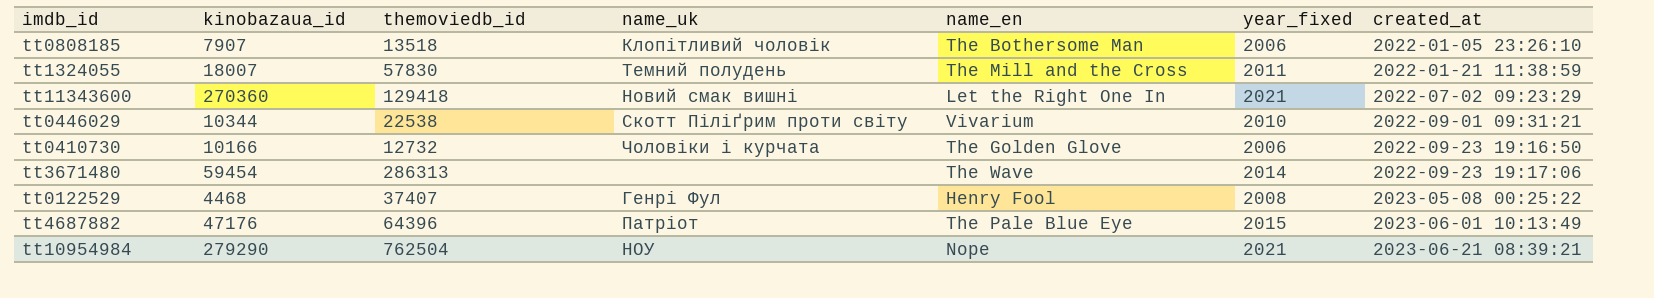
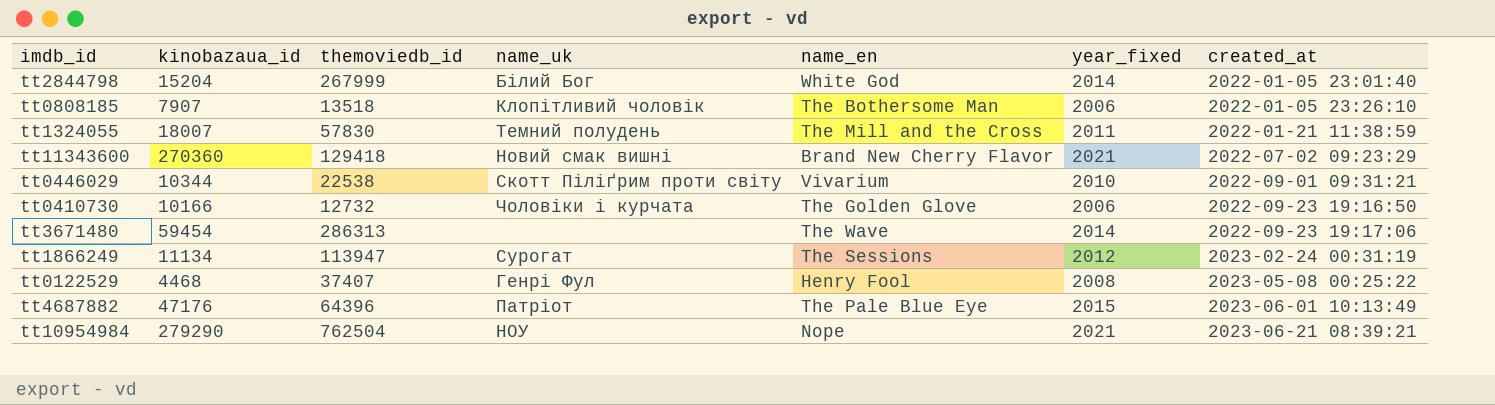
row tt2844798: none -> 15204 | 267999 | Білий Бог | White God | 2014 | 2022-01-05 23:01:40
tt11343600 | name_en: Let the Right One In -> Brand New Cherry Flavor
row tt1866249: none -> 11134 | 113947 | Сурогат | The Sessions | 2012 | 2023-02-24 00:31:19

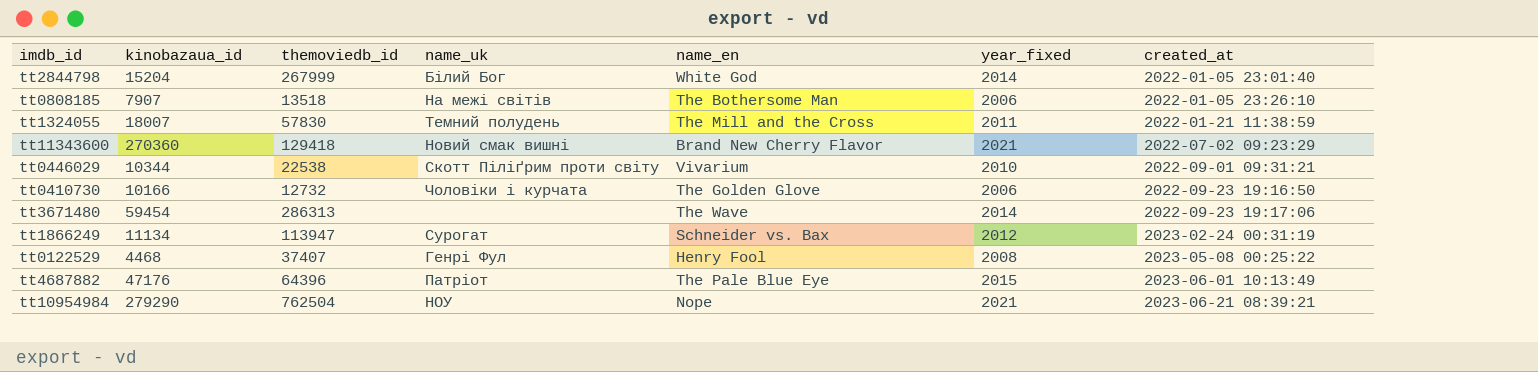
tt0808185 | name_uk: Клопітливий чоловік -> На межі світів
tt1866249 | name_en: The Sessions -> Schneider vs. Bax

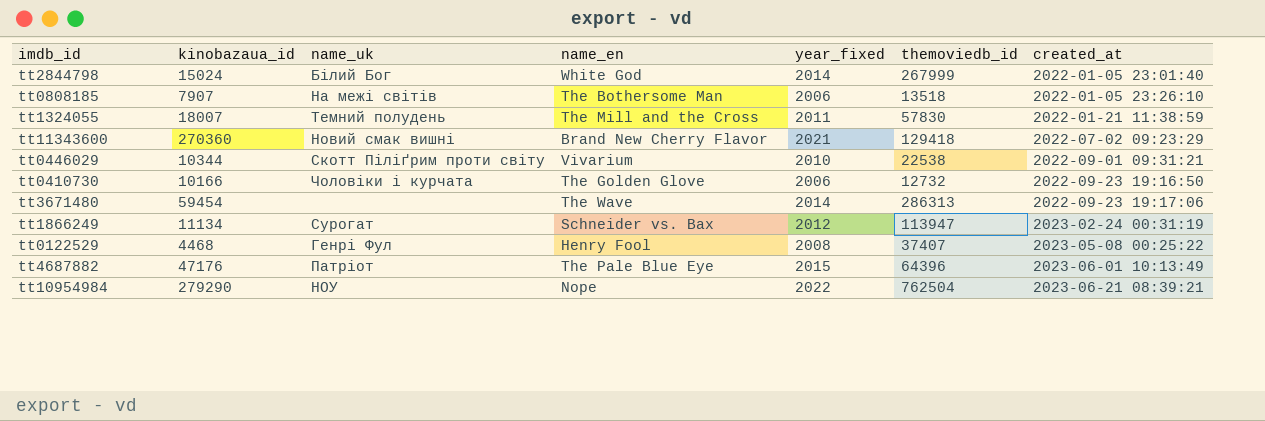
column themoviedb_id | position: 3 -> 6
tt2844798 | kinobazaua_id: 15204 -> 15024
tt10954984 | year_fixed: 2021 -> 2022

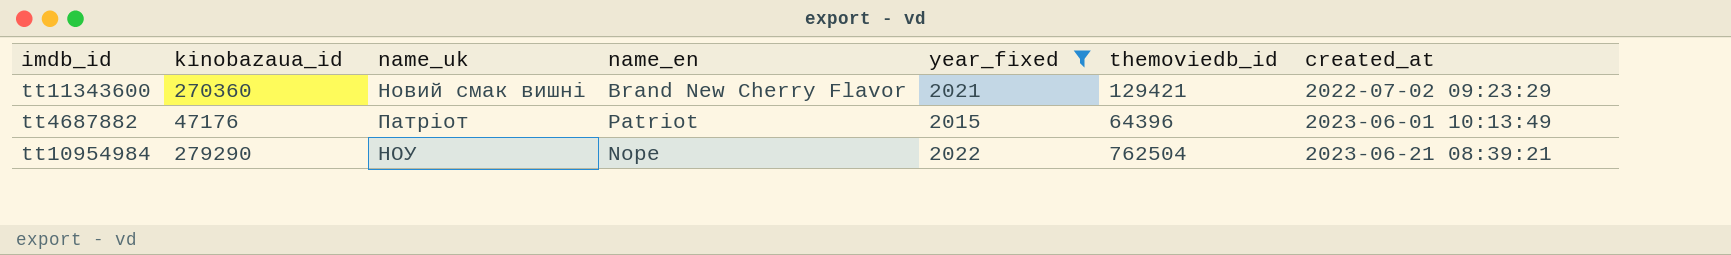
filter: none -> year_fixed >= 2015
tt11343600 | themoviedb_id: 129418 -> 129421
tt4687882 | name_en: The Pale Blue Eye -> Patriot

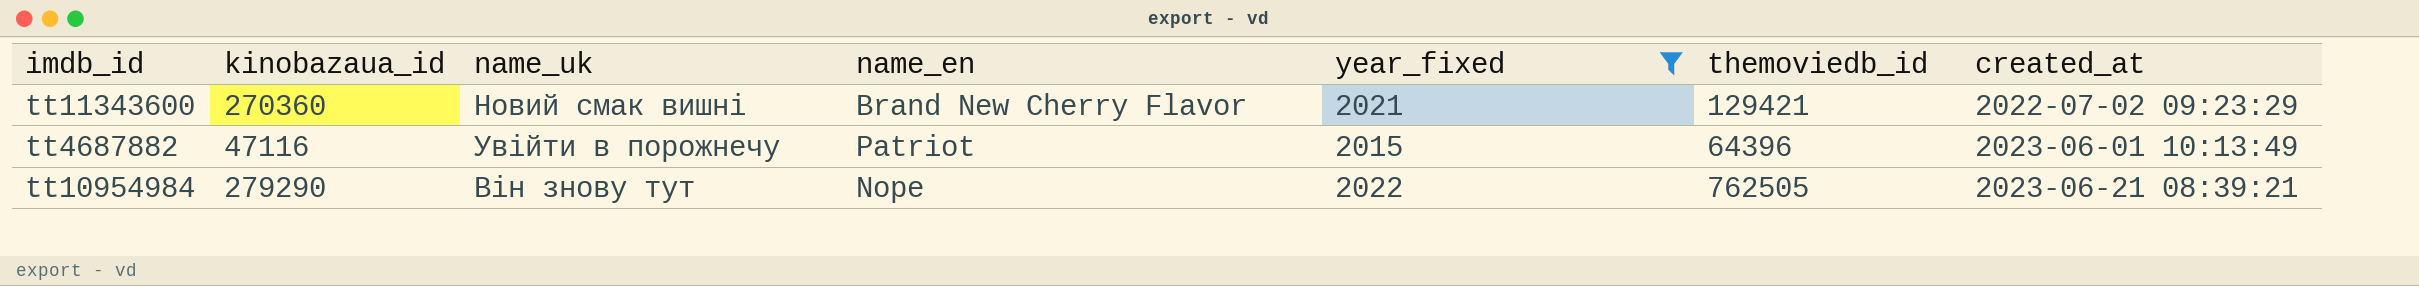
tt4687882 | kinobazaua_id: 47176 -> 47116
tt4687882 | name_uk: Патріот -> Увійти в порожнечу
tt10954984 | name_uk: НОУ -> Він знову тут
tt10954984 | themoviedb_id: 762504 -> 762505

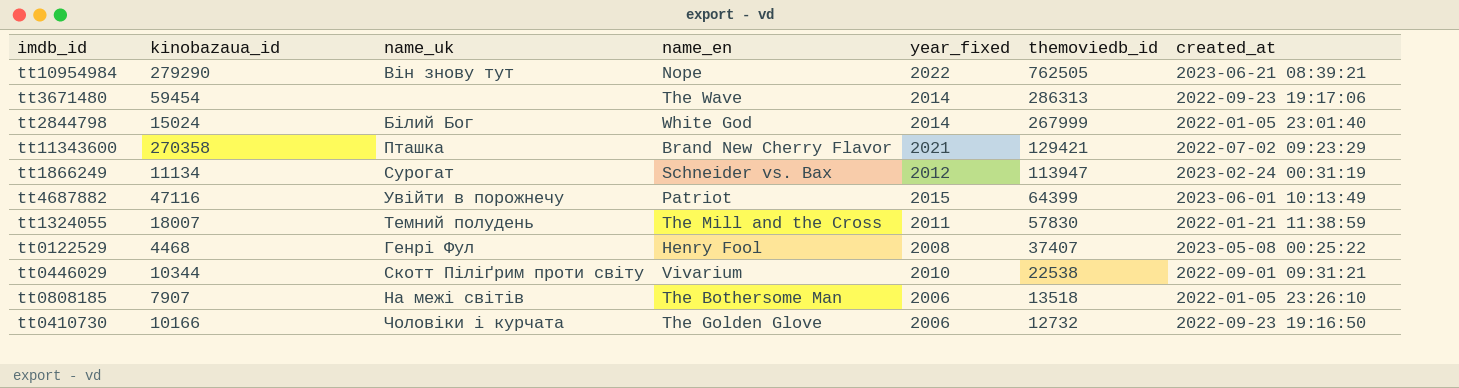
filter: year_fixed >= 2015 -> none
row order: created_at ascending -> themoviedb_id descending
tt11343600 | kinobazaua_id: 270360 -> 270358
tt11343600 | name_uk: Новий смак вишні -> Пташка
tt4687882 | themoviedb_id: 64396 -> 64399

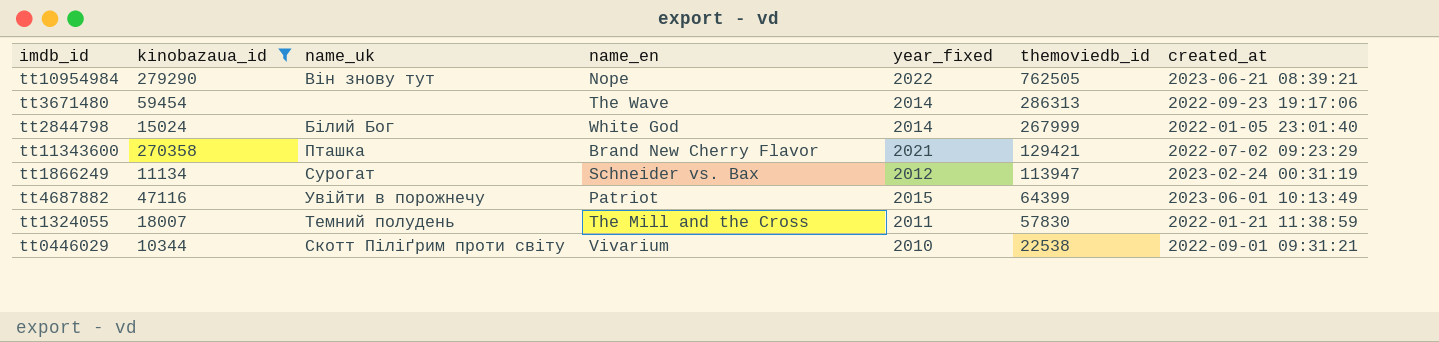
filter: none -> kinobazaua_id >= 10344

